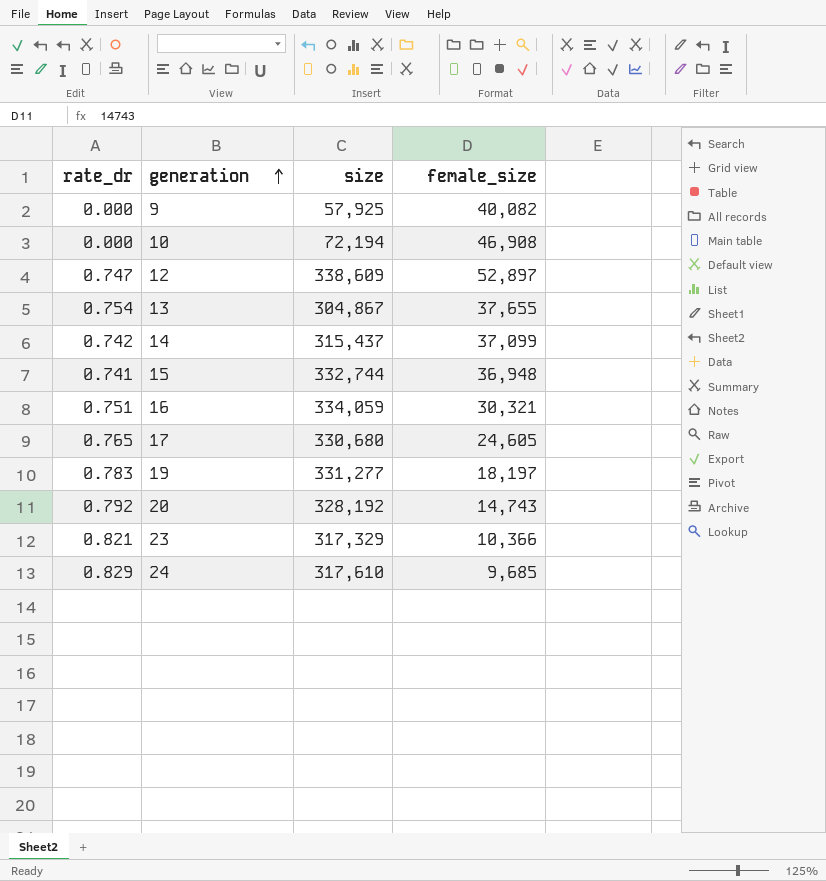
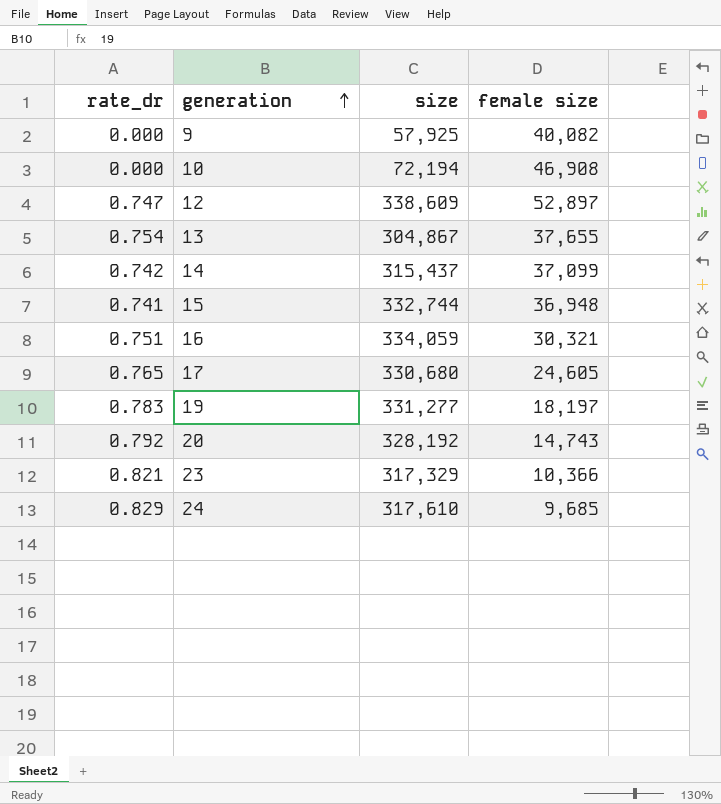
column name: female_size -> female size

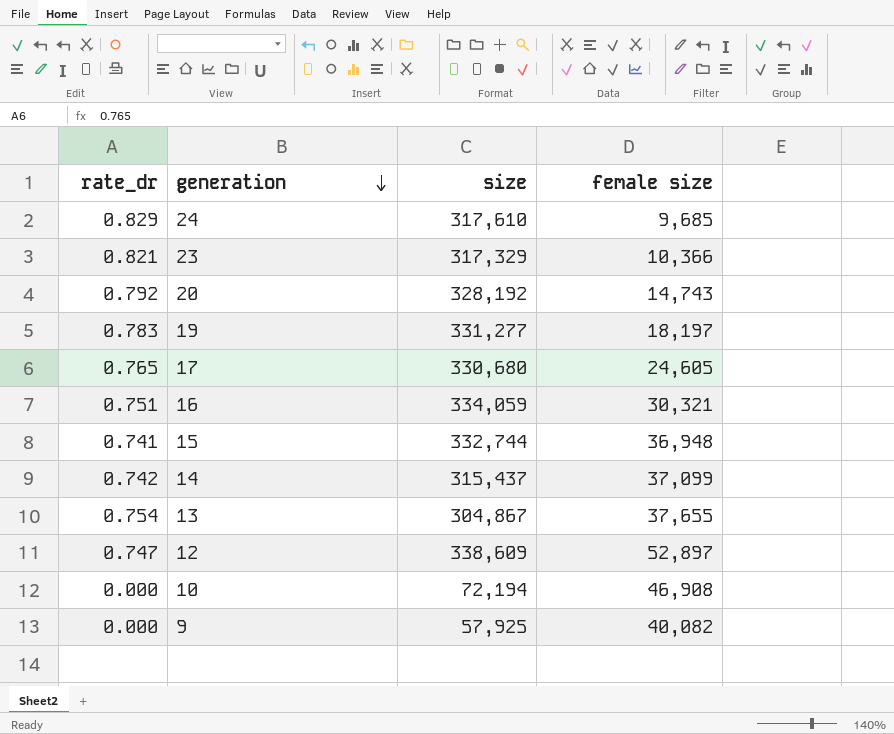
row order: generation ascending -> generation descending

